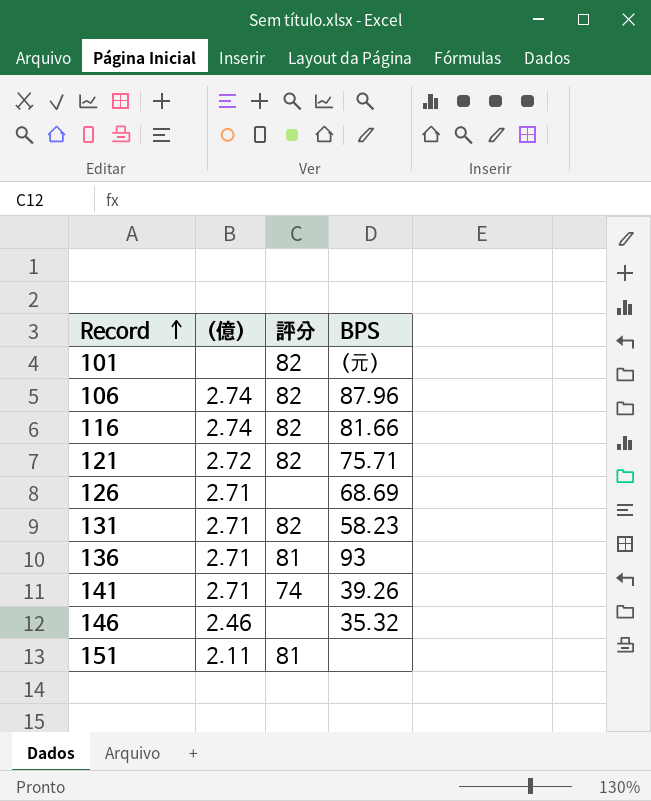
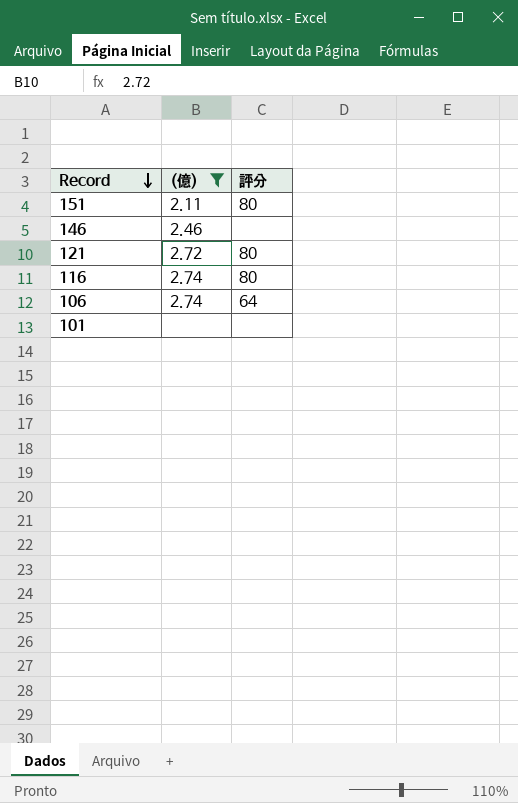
filter: none -> (億) != 2.71
row order: Record ascending -> Record descending
column BPS | position: 4 -> none
151 | 評分: 81 -> 80
121 | 評分: 82 -> 80
116 | 評分: 82 -> 80
106 | 評分: 82 -> 64
101 | 評分: 82 -> none

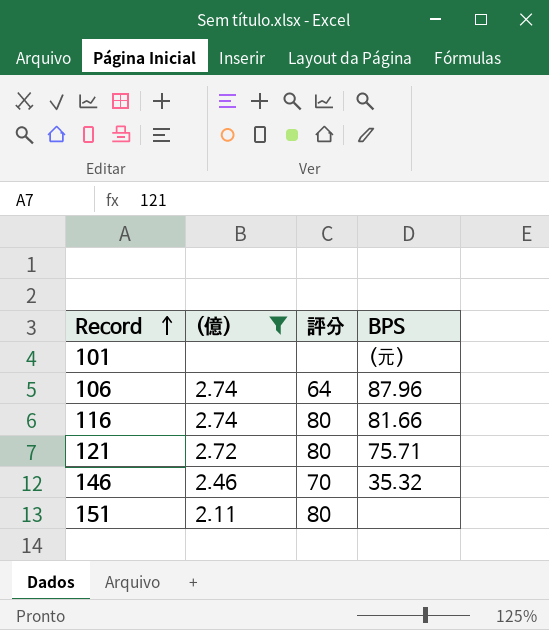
row order: Record descending -> Record ascending
column BPS | position: none -> 4
146 | 評分: none -> 70

